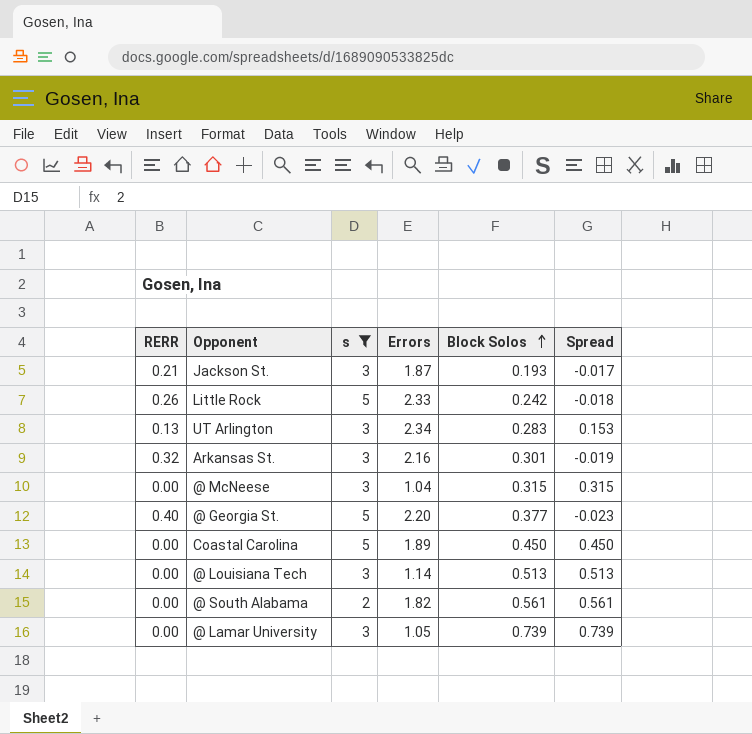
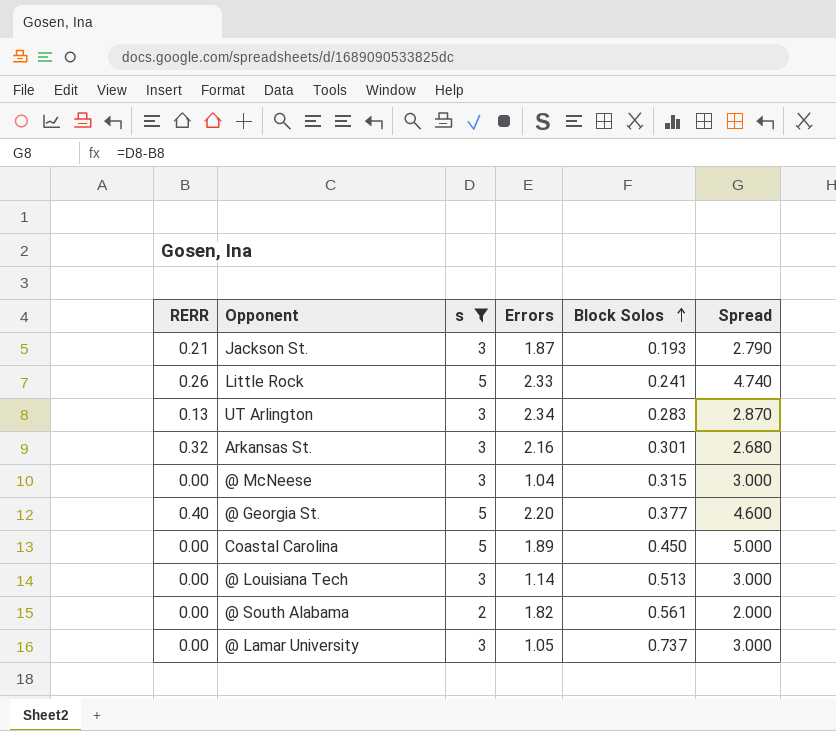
column Spread | formula: [Block Solos] - [RERR] -> [s] - [RERR]
Little Rock | Block Solos: 0.242 -> 0.241
@ Lamar University | Block Solos: 0.739 -> 0.737

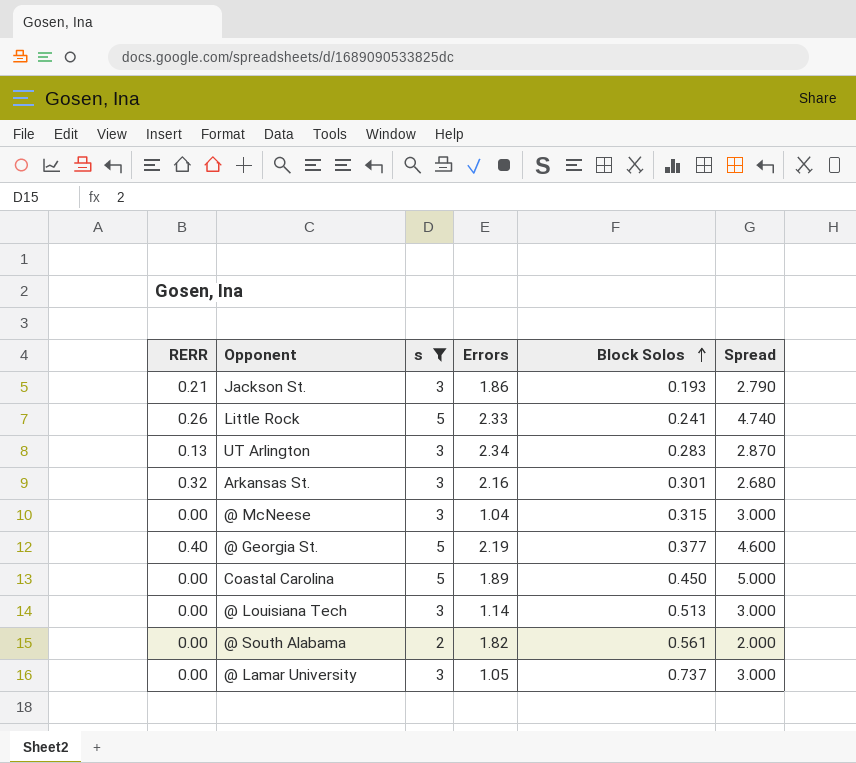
Jackson St. | Errors: 1.87 -> 1.86
@ Georgia St. | Errors: 2.20 -> 2.19

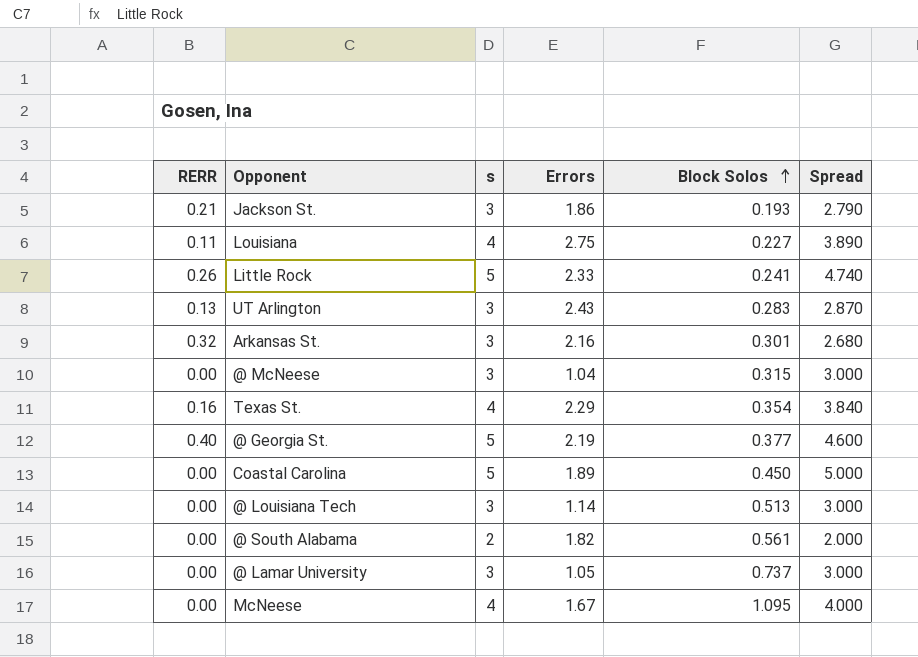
filter: s != 4 -> none
UT Arlington | Errors: 2.34 -> 2.43

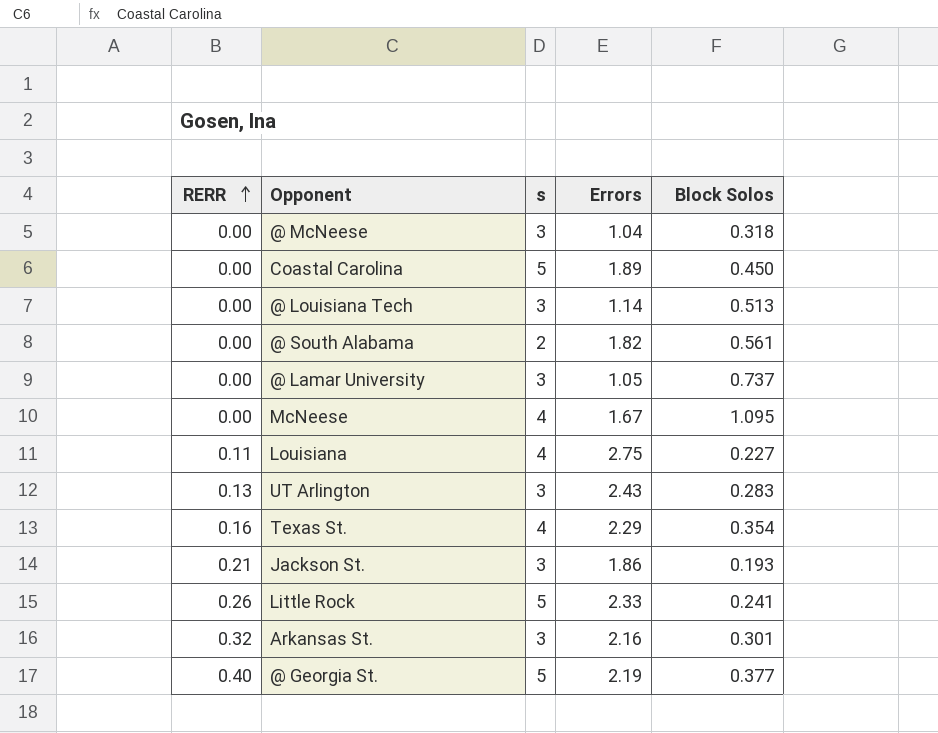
row order: Block Solos ascending -> RERR ascending
column Spread | formula: [s] - [RERR] -> none
@ McNeese | Block Solos: 0.315 -> 0.318

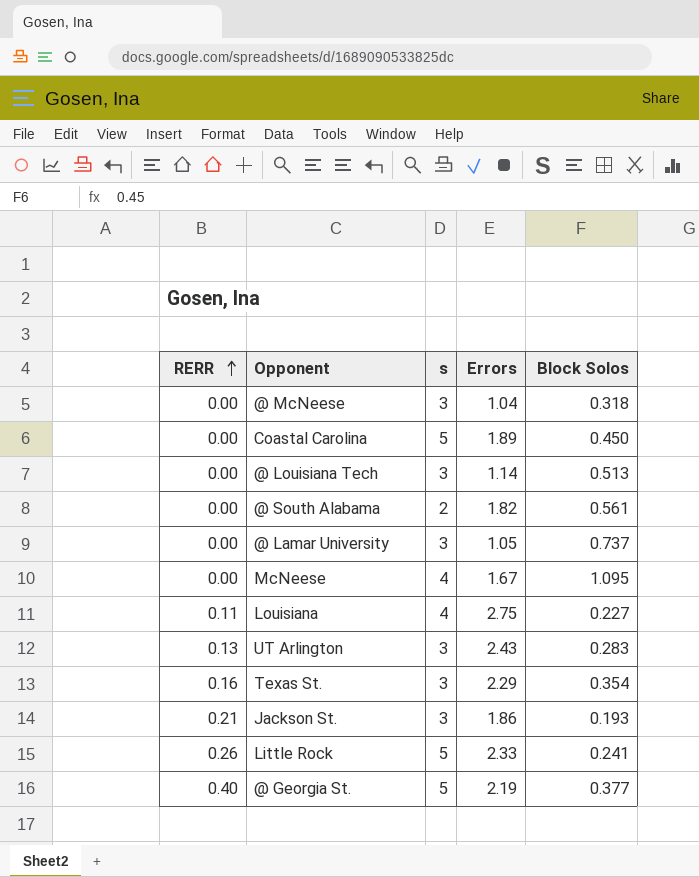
row Arkansas St.: 0.32 | 3 | 2.16 | 0.301 -> none
Texas St. | s: 4 -> 3

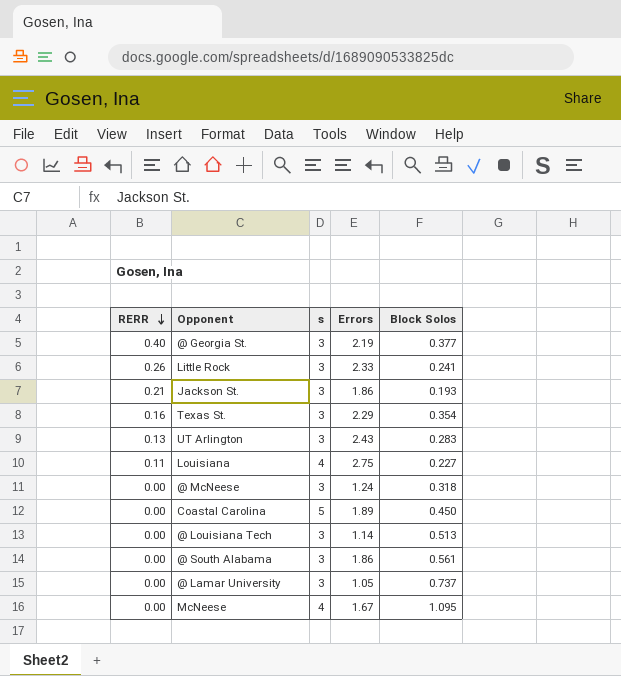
row order: RERR ascending -> RERR descending
@ Georgia St. | s: 5 -> 3
Little Rock | s: 5 -> 3
@ McNeese | Errors: 1.04 -> 1.24
@ South Alabama | s: 2 -> 3
@ South Alabama | Errors: 1.82 -> 1.86

